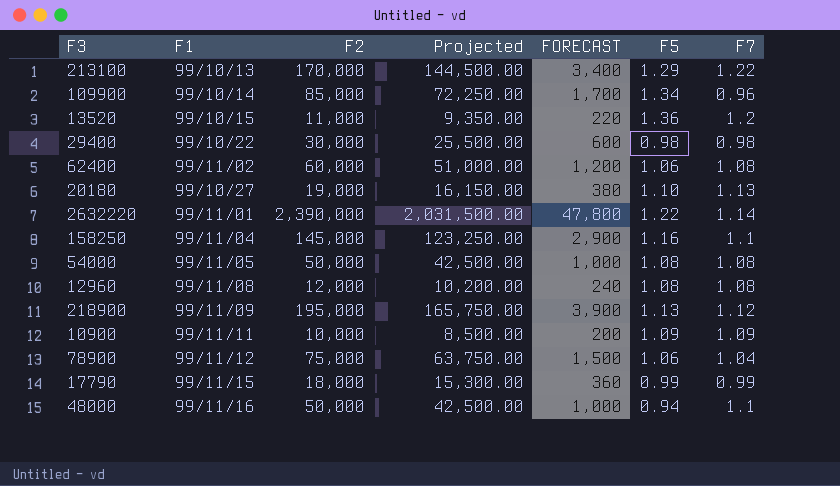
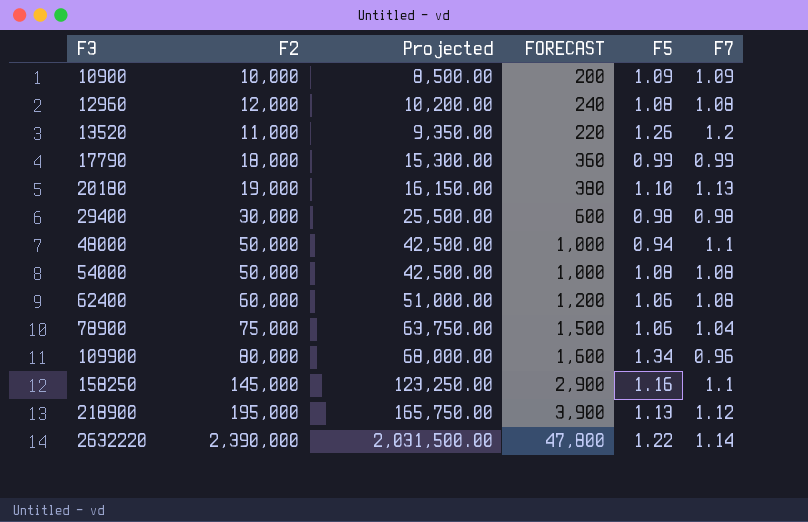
row order: none -> F3 ascending
column F1 | position: 2 -> none
row 213100: 99/10/13 | 170,000 | 144,500.00 | 3,400 | 1.29 | 1.22 -> none
13520 | F5: 1.36 -> 1.26
109900 | F2: 85,000 -> 80,000
109900 | Projected: 72,250.00 -> 68,000.00
109900 | FORECAST: 1,700 -> 1,600

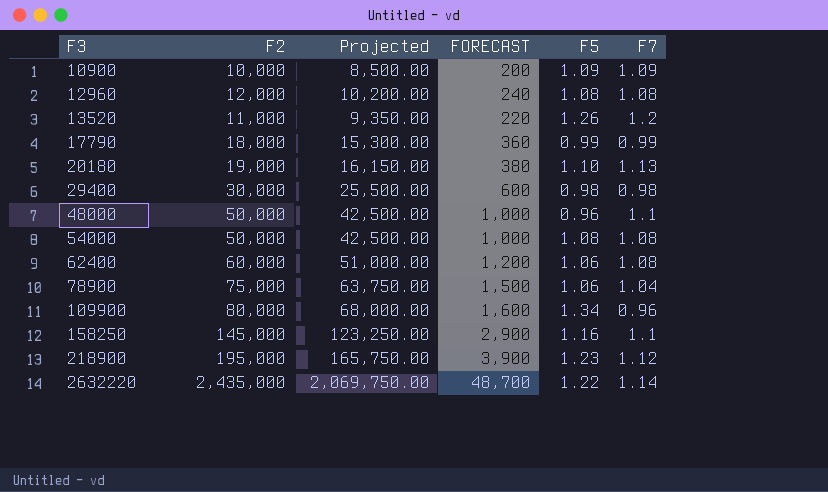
48000 | F5: 0.94 -> 0.96
218900 | F5: 1.13 -> 1.23
2632220 | F2: 2,390,000 -> 2,435,000
2632220 | Projected: 2,031,500.00 -> 2,069,750.00
2632220 | FORECAST: 47,800 -> 48,700

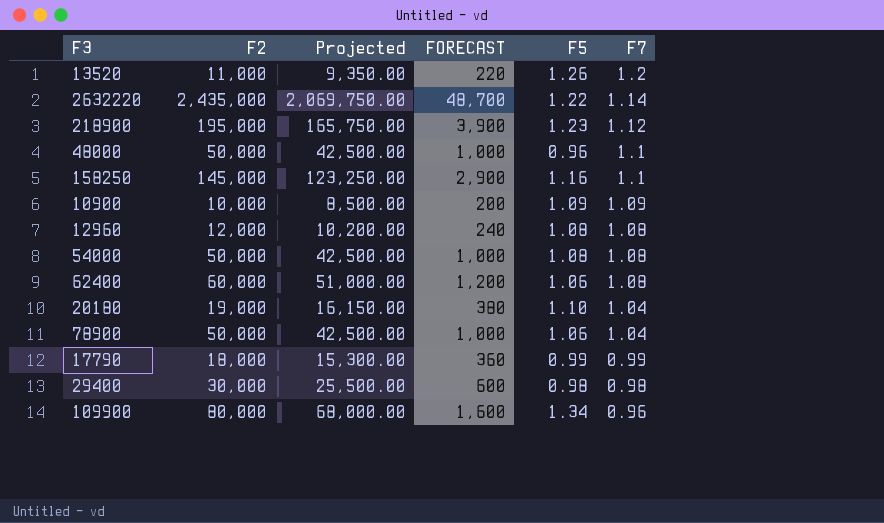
row order: F3 ascending -> F7 descending
20180 | F7: 1.13 -> 1.04
78900 | F2: 75,000 -> 50,000
78900 | Projected: 63,750.00 -> 42,500.00
78900 | FORECAST: 1,500 -> 1,000

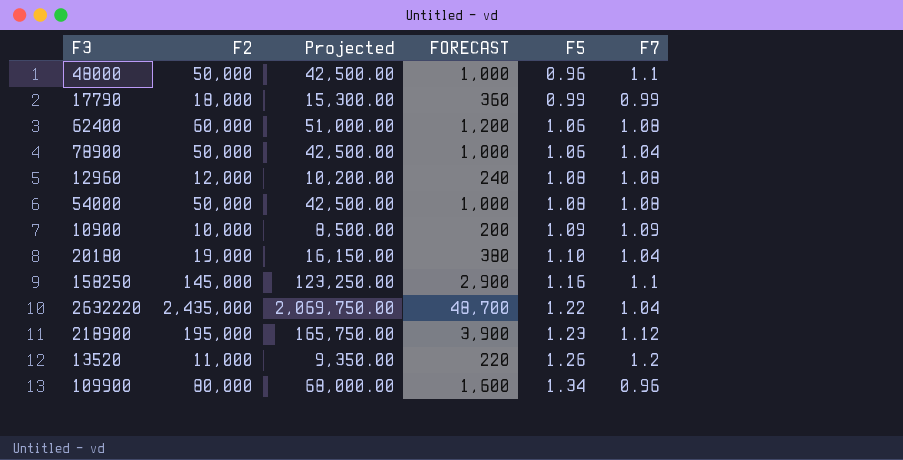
row order: F7 descending -> F5 ascending
row 29400: 30,000 | 25,500.00 | 600 | 0.98 | 0.98 -> none
2632220 | F7: 1.14 -> 1.04

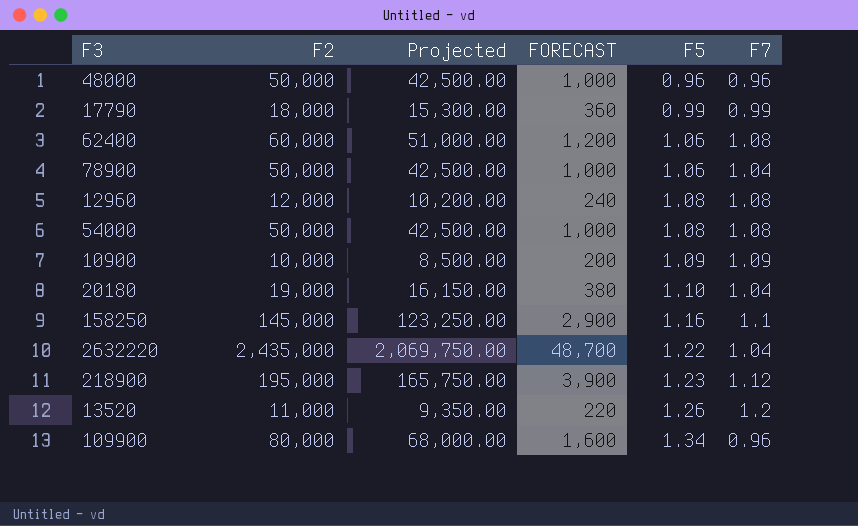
48000 | F7: 1.1 -> 0.96

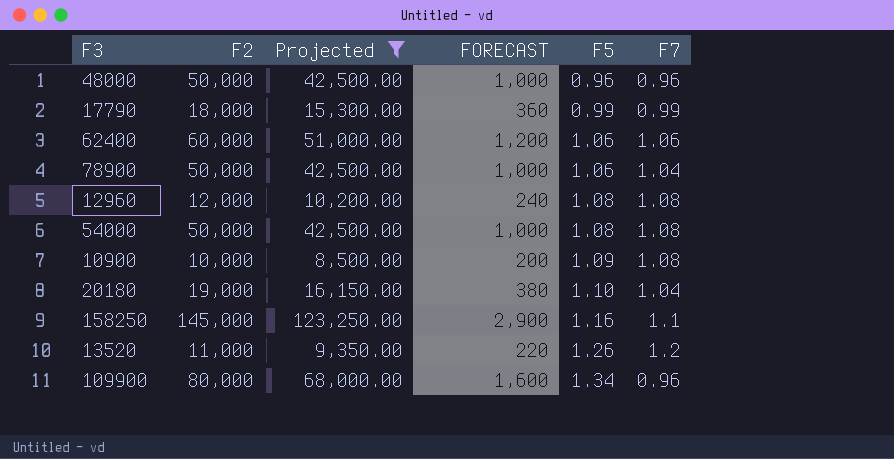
filter: none -> Projected <= 123,250.00
62400 | F7: 1.08 -> 1.06
10900 | F7: 1.09 -> 1.08

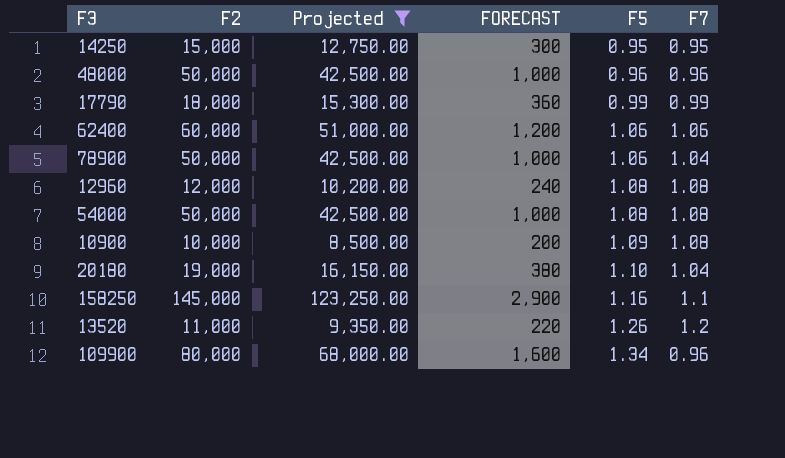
row 14250: none -> 15,000 | 12,750.00 | 300 | 0.95 | 0.95

